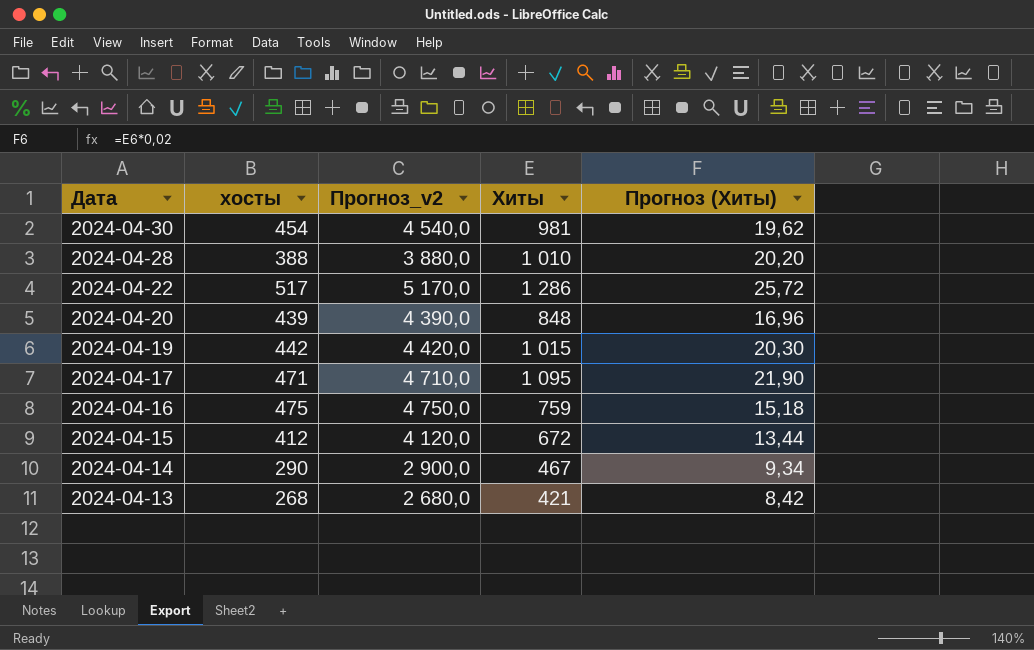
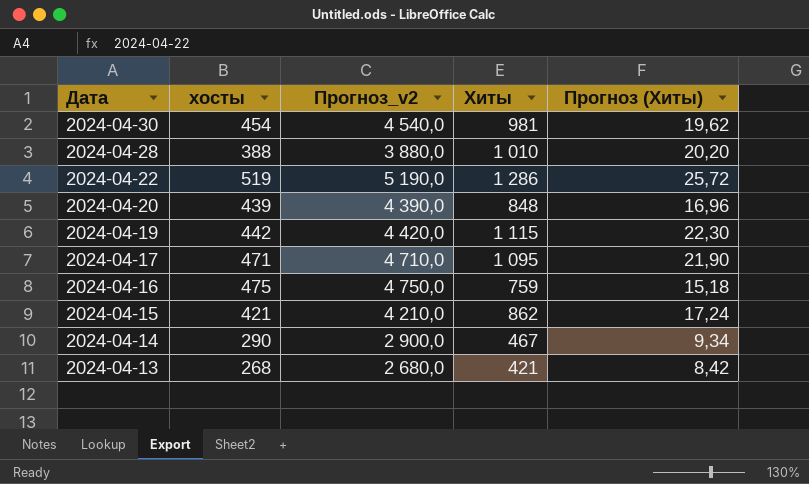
2024-04-22 | хосты: 517 -> 519
2024-04-22 | Прогноз_v2: 5 170,0 -> 5 190,0
2024-04-19 | Хиты: 1 015 -> 1 115
2024-04-19 | Прогноз (Хиты): 20,30 -> 22,30
2024-04-15 | хосты: 412 -> 421
2024-04-15 | Прогноз_v2: 4 120,0 -> 4 210,0
2024-04-15 | Хиты: 672 -> 862
2024-04-15 | Прогноз (Хиты): 13,44 -> 17,24

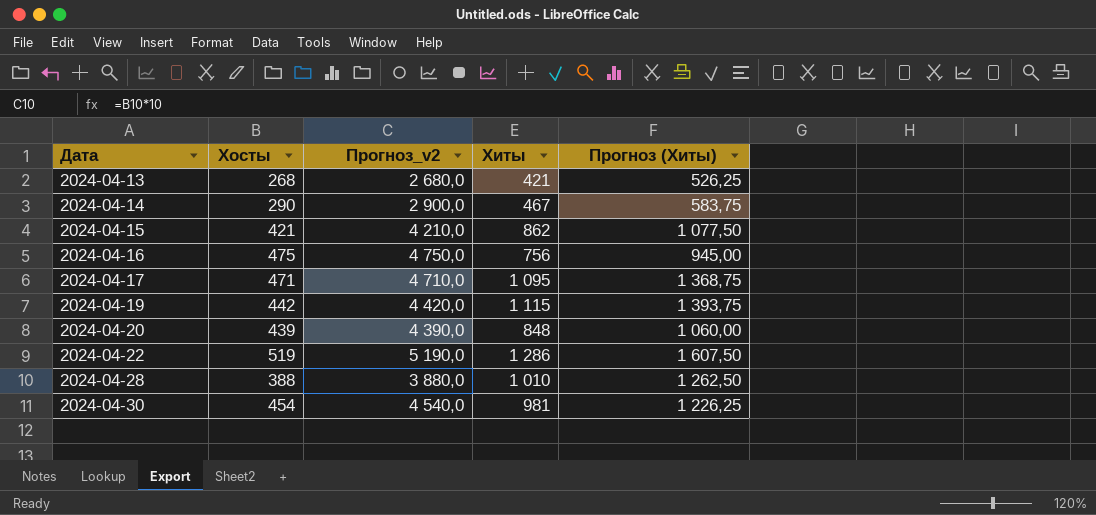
row order: Дата descending -> Дата ascending
column name: хосты -> Хосты
column Прогноз (Хиты) | formula: [Хиты] * 0,02 -> [Хиты] * 1,25
2024-04-16 | Хиты: 759 -> 756

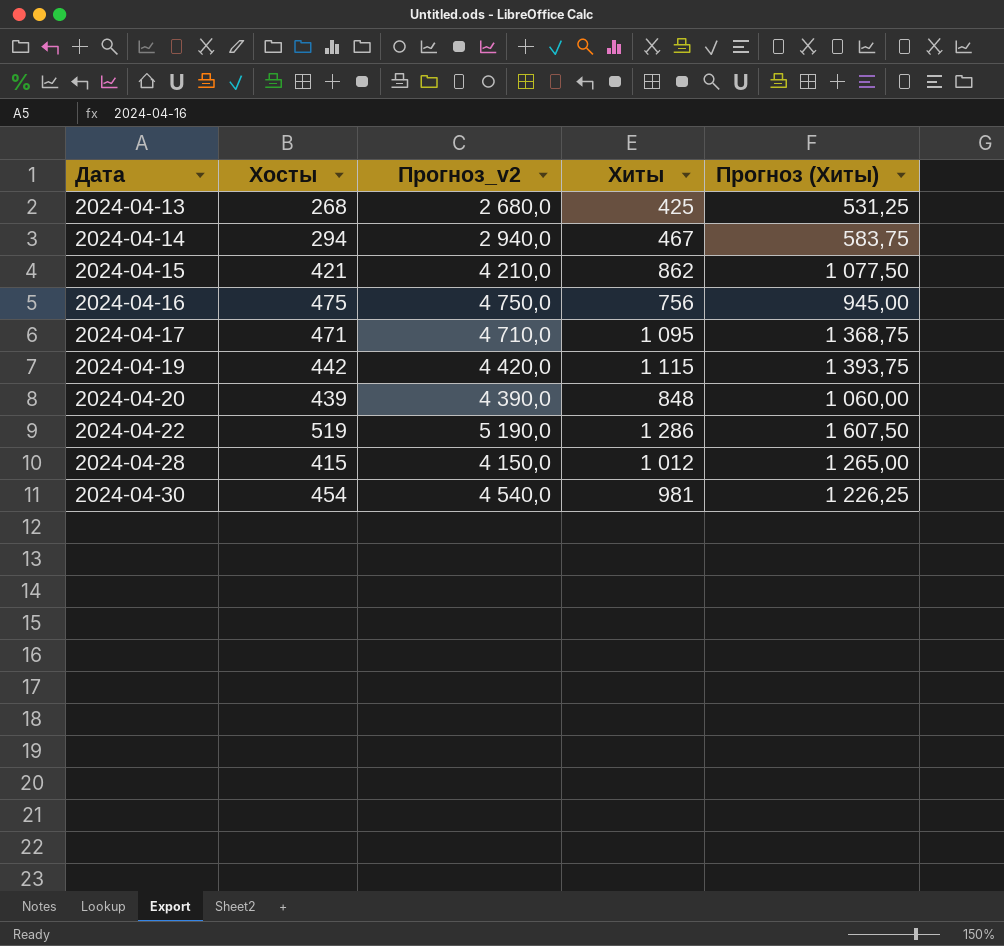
2024-04-13 | Хиты: 421 -> 425
2024-04-13 | Прогноз (Хиты): 526,25 -> 531,25
2024-04-14 | Хосты: 290 -> 294
2024-04-14 | Прогноз_v2: 2 900,0 -> 2 940,0
2024-04-28 | Хосты: 388 -> 415
2024-04-28 | Прогноз_v2: 3 880,0 -> 4 150,0
2024-04-28 | Хиты: 1 010 -> 1 012
2024-04-28 | Прогноз (Хиты): 1 262,50 -> 1 265,00

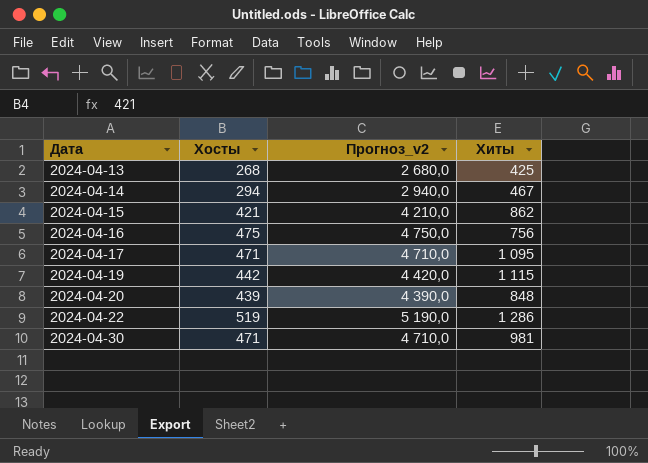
column Прогноз (Хиты) | formula: [Хиты] * 1,25 -> none
row 2024-04-28: 415 | 4 150,0 | 1 012 | 1 265,00 -> none
2024-04-30 | Хосты: 454 -> 471
2024-04-30 | Прогноз_v2: 4 540,0 -> 4 710,0

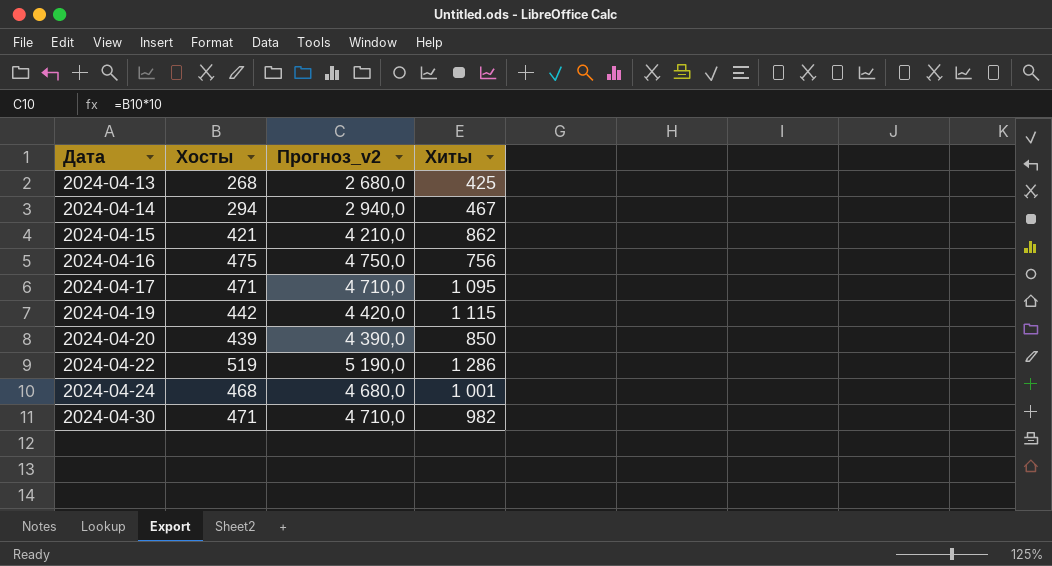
2024-04-20 | Хиты: 848 -> 850
row 2024-04-24: none -> 468 | 4 680,0 | 1 001
2024-04-30 | Хиты: 981 -> 982

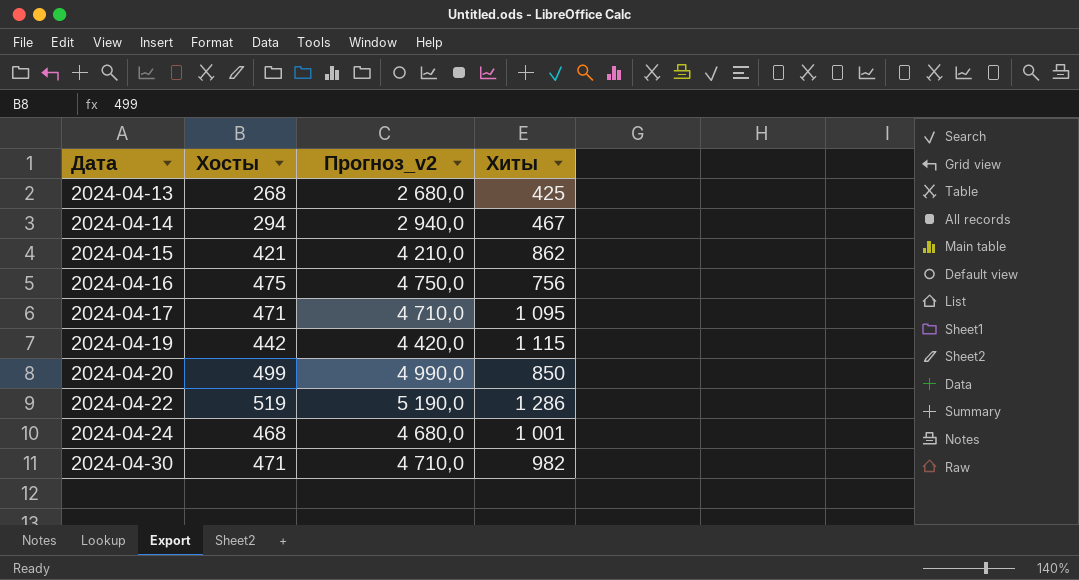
2024-04-20 | Хосты: 439 -> 499
2024-04-20 | Прогноз_v2: 4 390,0 -> 4 990,0

